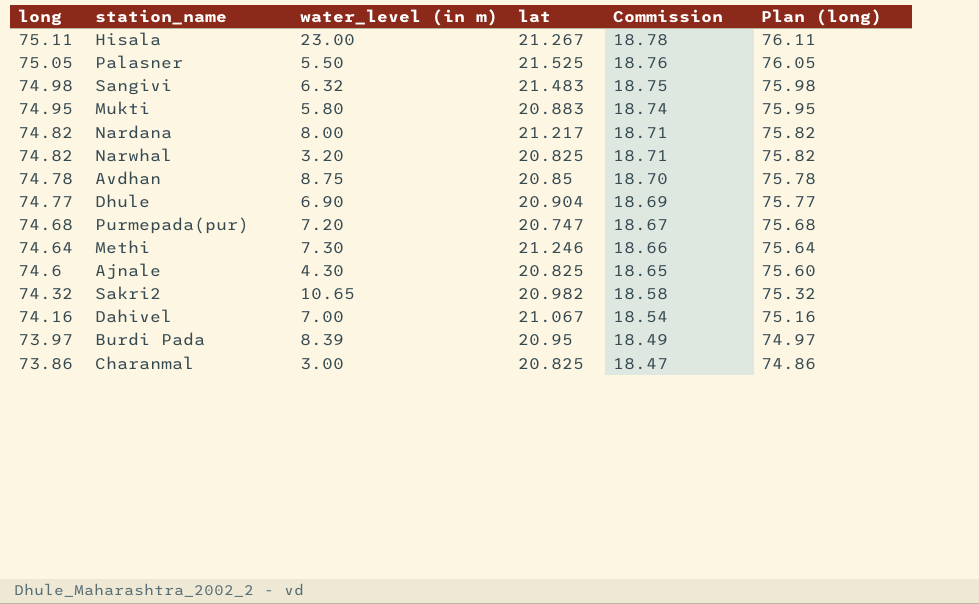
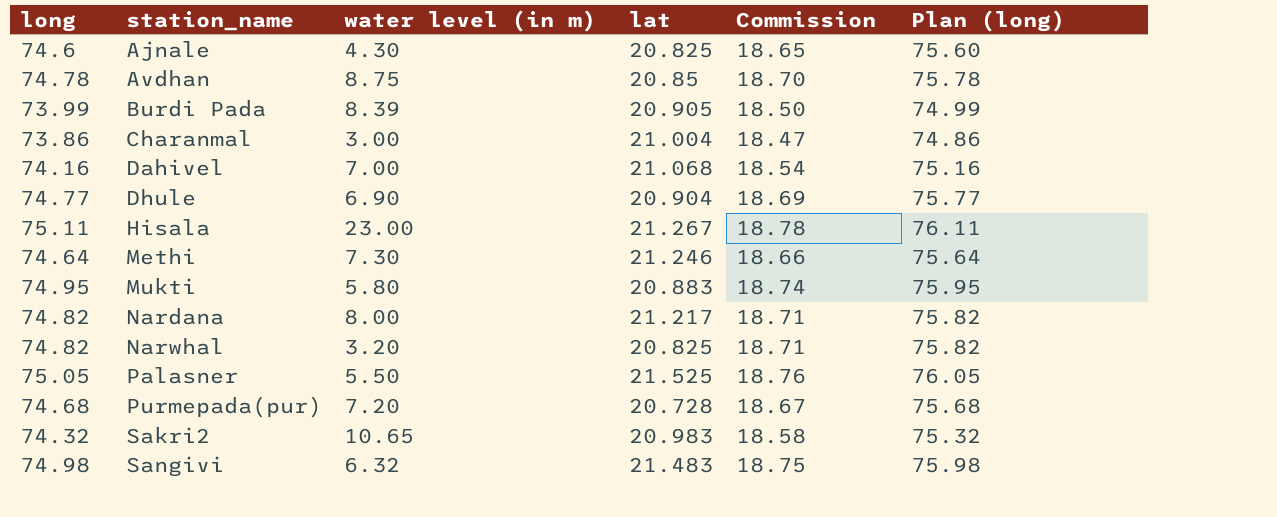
row order: long descending -> station_name ascending
column name: water_level (in m) -> water level (in m)
Burdi Pada | long: 73.97 -> 73.99
Burdi Pada | lat: 20.95 -> 20.905
Burdi Pada | Commission: 18.49 -> 18.50
Burdi Pada | Plan (long): 74.97 -> 74.99
Charanmal | lat: 20.825 -> 21.004
Dahivel | lat: 21.067 -> 21.068
Purmepada(pur) | lat: 20.747 -> 20.728
Sakri2 | lat: 20.982 -> 20.983

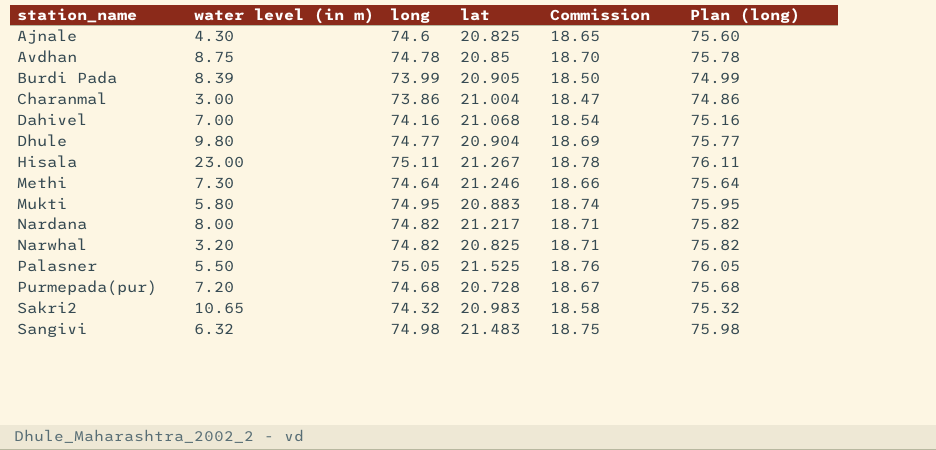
column long | position: 1 -> 3
Dhule | water level (in m): 6.90 -> 9.80

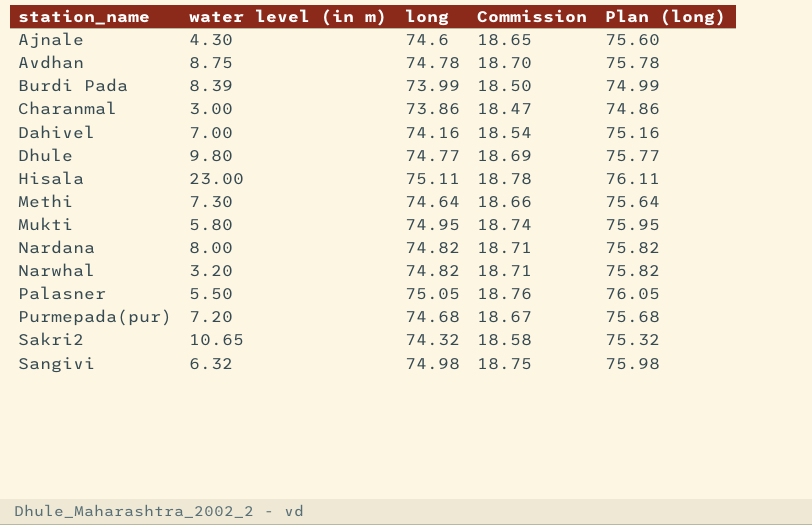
column lat | position: 4 -> none

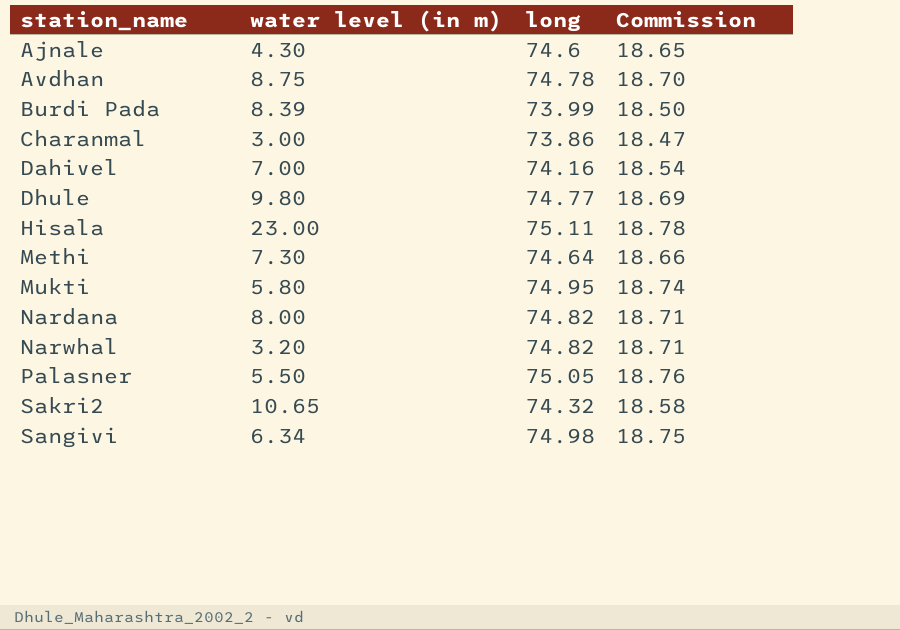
column Plan (long) | formula: [long] + 1 -> none
row Purmepada(pur): 7.20 | 74.68 | 18.67 | 75.68 -> none
Sangivi | water level (in m): 6.32 -> 6.34

